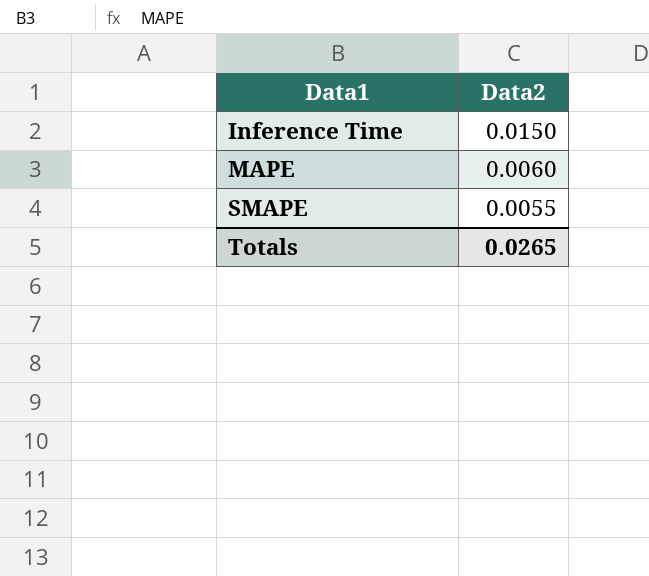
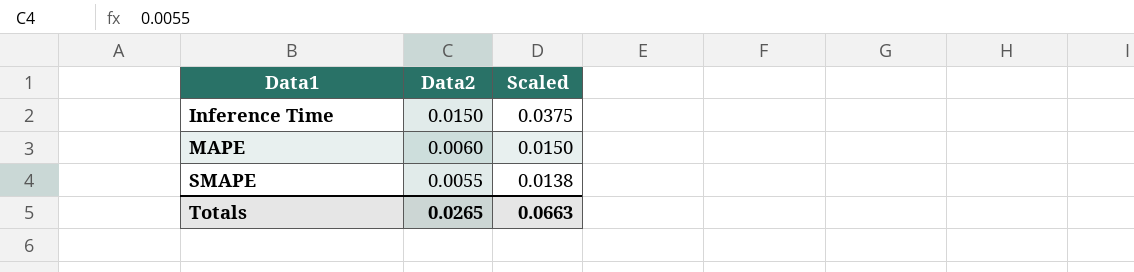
column Scaled | formula: none -> [Data2] * 2.5

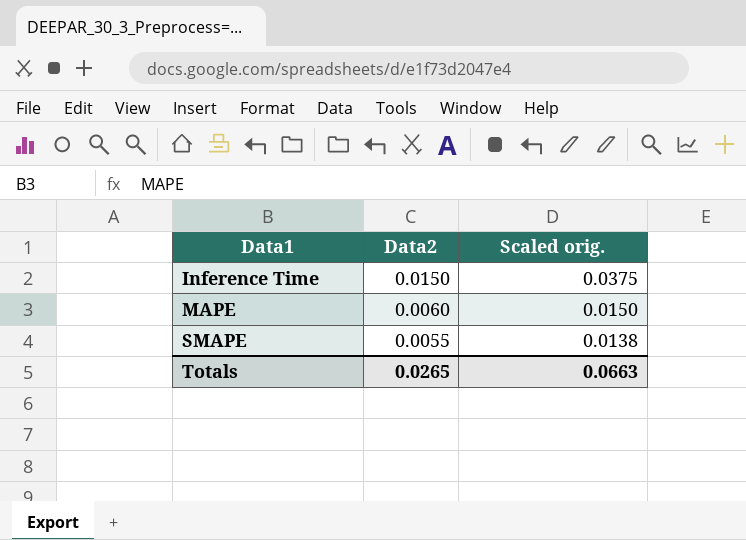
column name: Scaled -> Scaled orig.

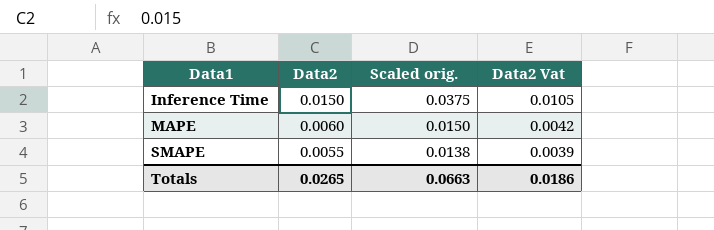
column Data2 Vat | formula: none -> [Data2] * 0.7

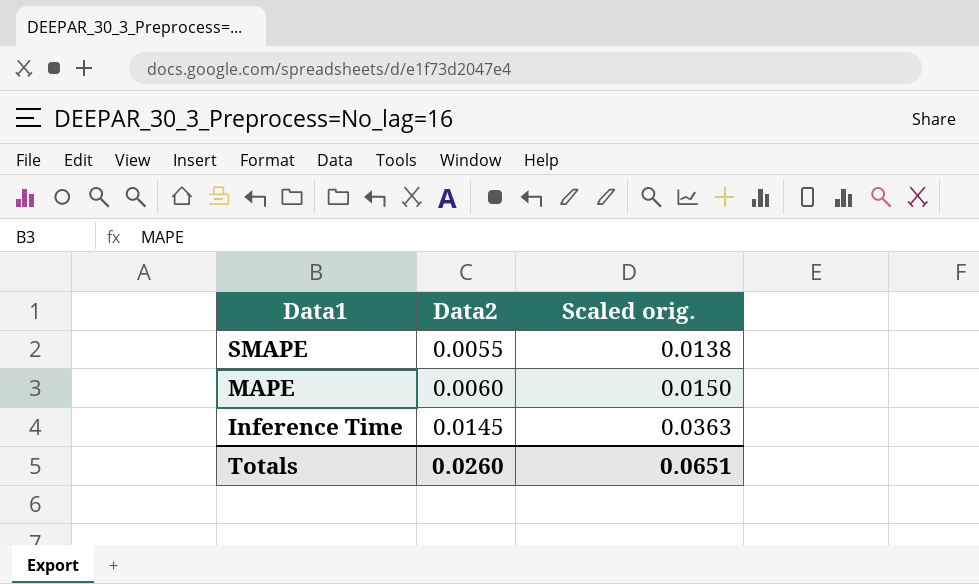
row order: Data1 ascending -> Data1 descending
column Data2 Vat | formula: [Data2] * 0.7 -> none
Inference Time | Data2: 0.0150 -> 0.0145
Inference Time | Scaled orig.: 0.0375 -> 0.0363
Totals | Data2: 0.0265 -> 0.0260
Totals | Scaled orig.: 0.0663 -> 0.0651

